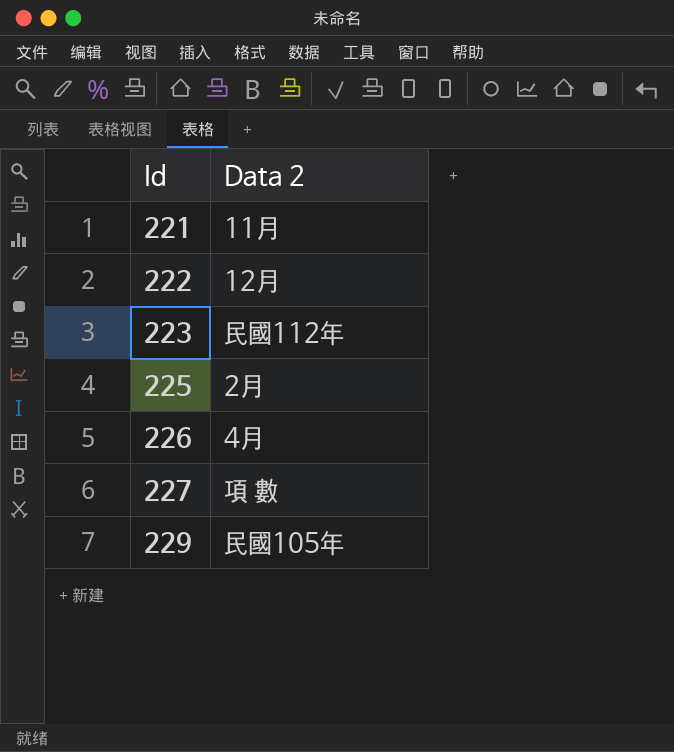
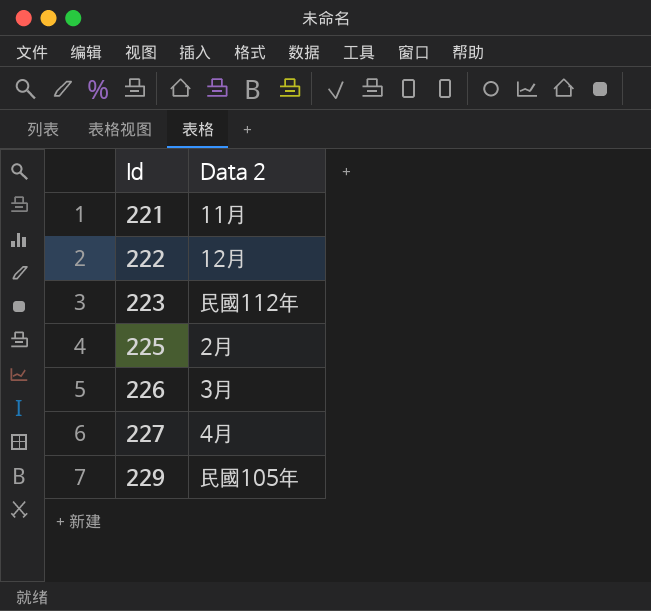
226 | Data 2: 4月 -> 3月
227 | Data 2: 項 數 -> 4月

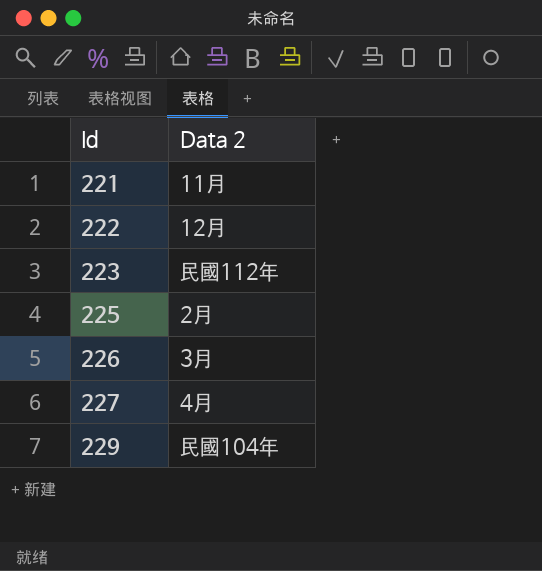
229 | Data 2: 民國105年 -> 民國104年

